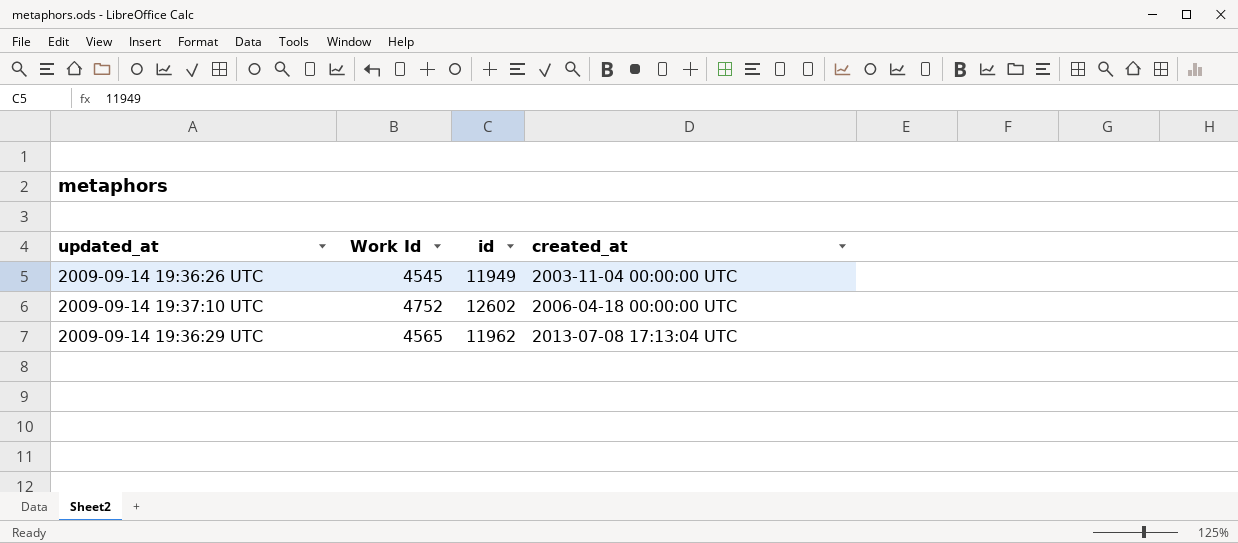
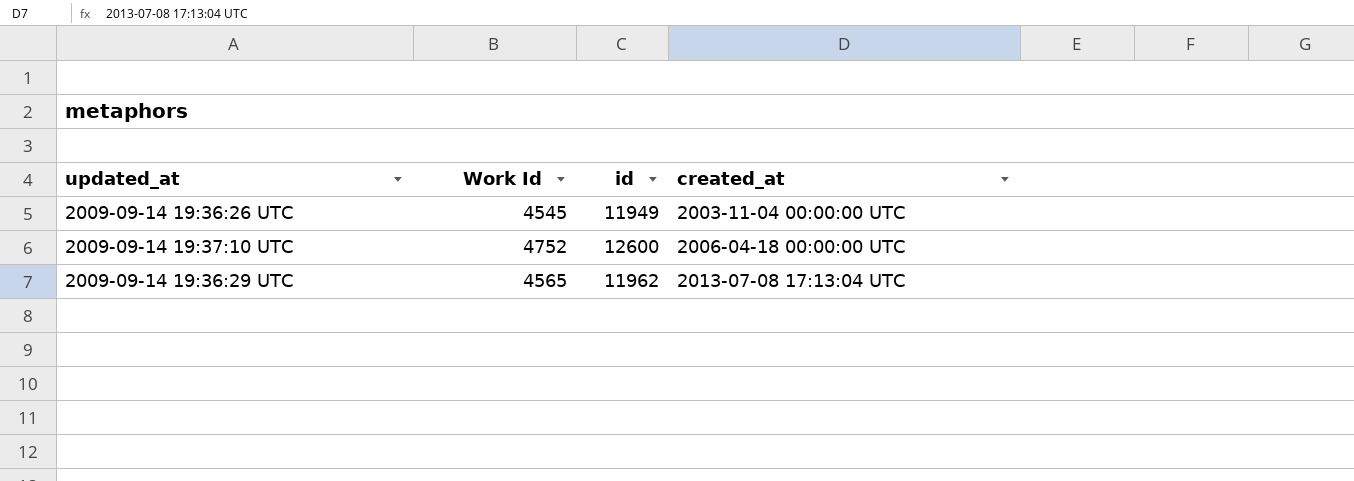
2009-09-14 19:37:10 UTC | id: 12602 -> 12600

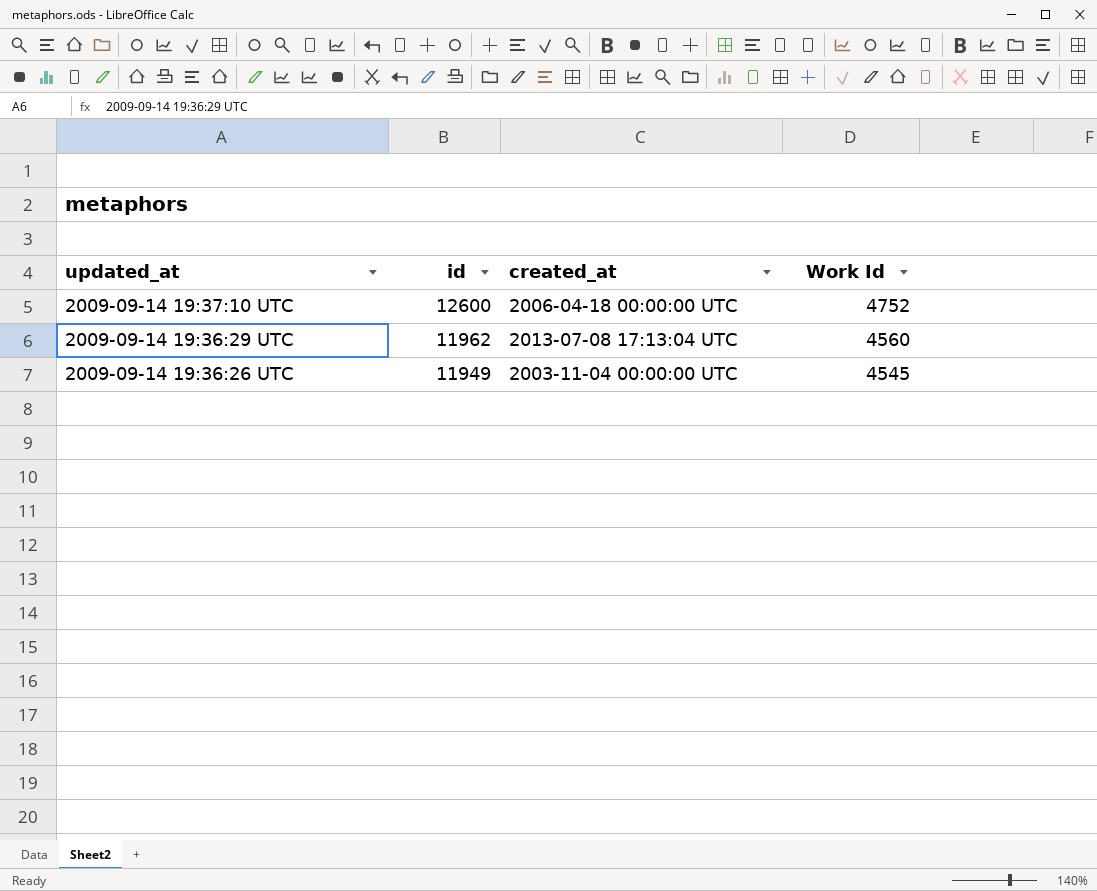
row order: created_at ascending -> updated_at descending
column Work Id | position: 2 -> 4
2009-09-14 19:36:29 UTC | Work Id: 4565 -> 4560

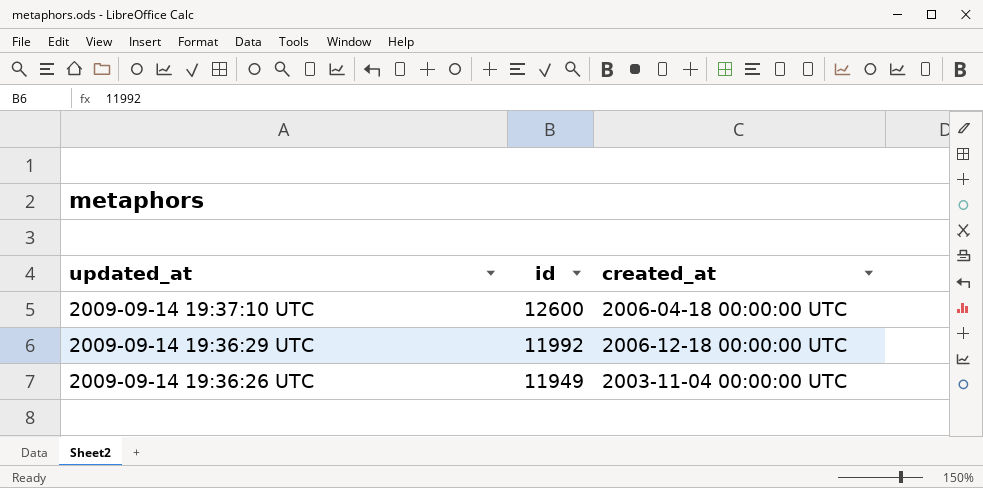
column Work Id | position: 4 -> none
2009-09-14 19:36:29 UTC | id: 11962 -> 11992
2009-09-14 19:36:29 UTC | created_at: 2013-07-08 17:13:04 UTC -> 2006-12-18 00:00:00 UTC

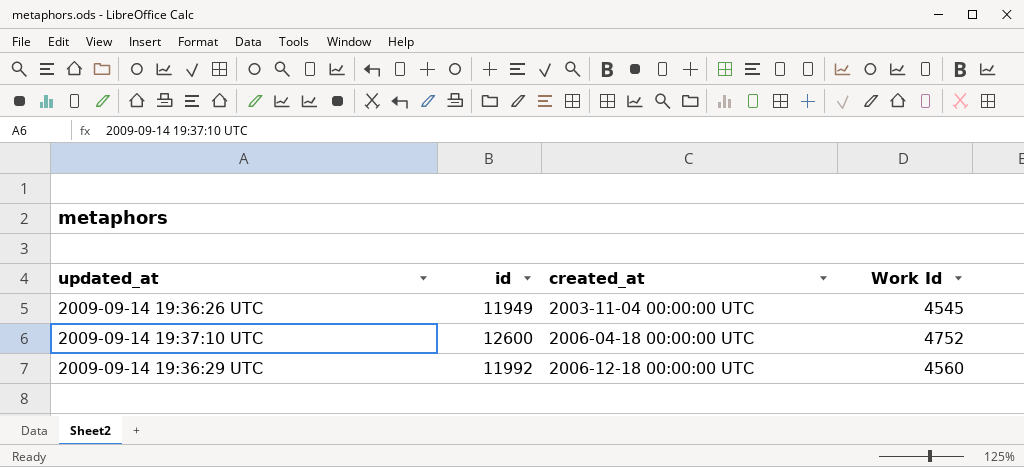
row order: updated_at descending -> created_at ascending
column Work Id | position: none -> 4

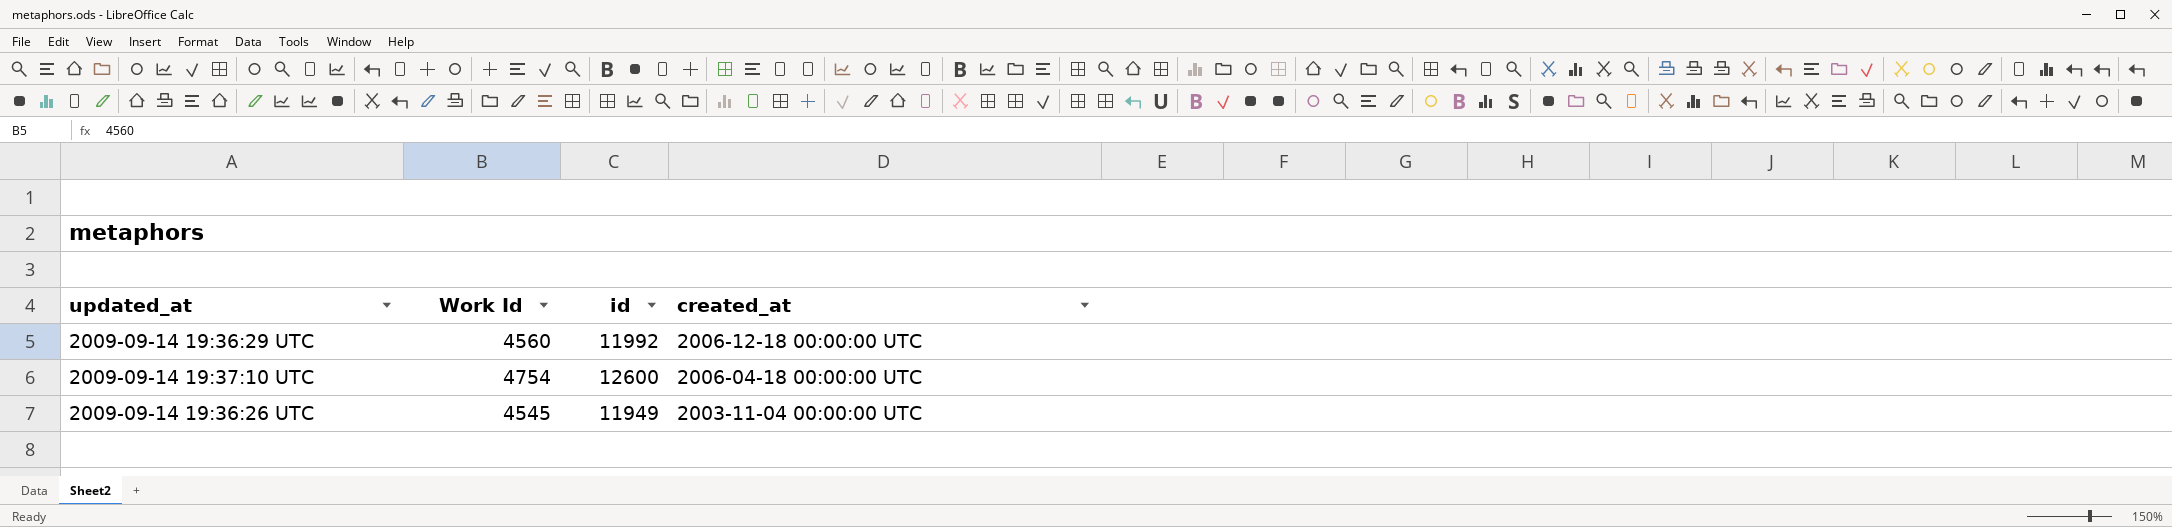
row order: created_at ascending -> created_at descending
column Work Id | position: 4 -> 2
2009-09-14 19:37:10 UTC | Work Id: 4752 -> 4754

